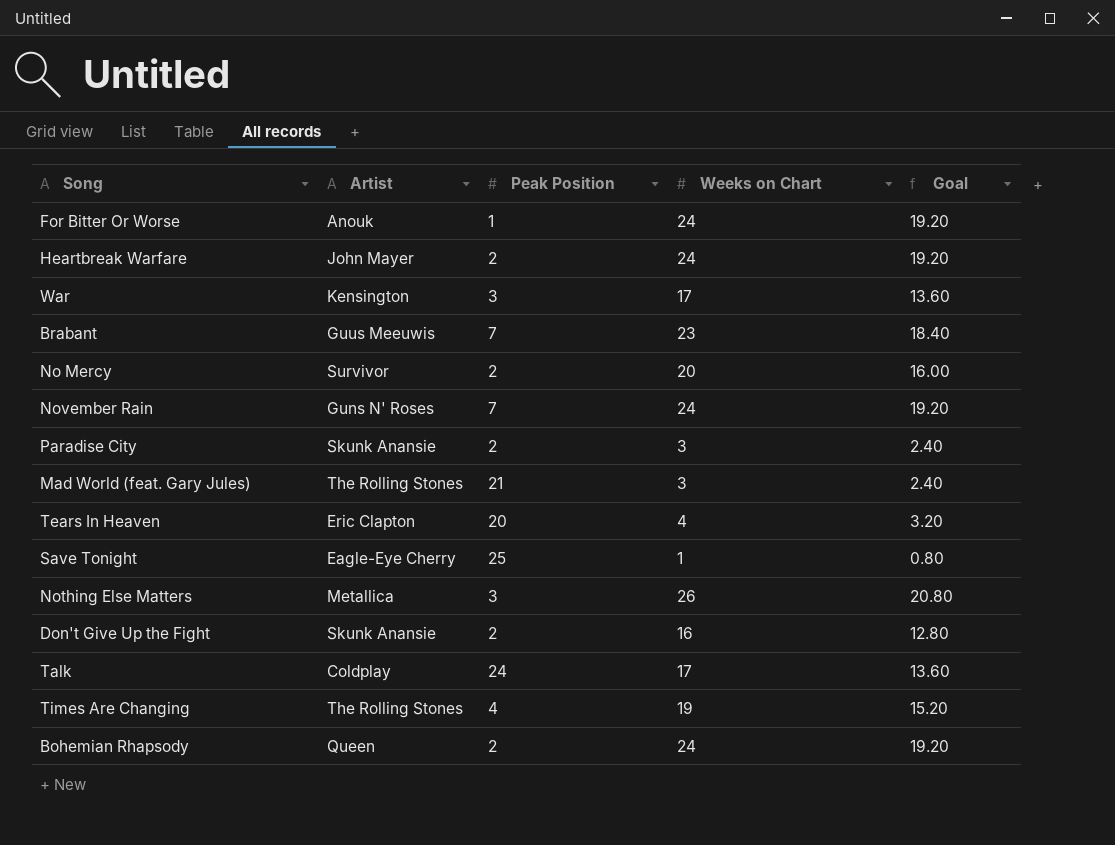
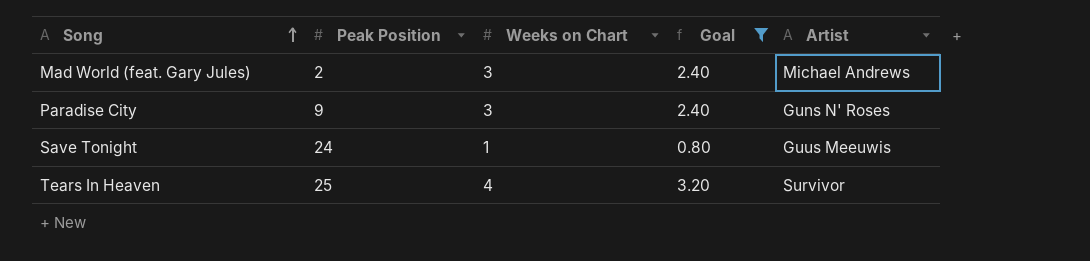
filter: none -> Goal <= 3.20
row order: none -> Song ascending
column Artist | position: 2 -> 5
Mad World (feat. Gary Jules) | Peak Position: 21 -> 2
Mad World (feat. Gary Jules) | Artist: The Rolling Stones -> Michael Andrews
Paradise City | Peak Position: 2 -> 9
Paradise City | Artist: Skunk Anansie -> Guns N' Roses
Save Tonight | Peak Position: 25 -> 24
Save Tonight | Artist: Eagle-Eye Cherry -> Guus Meeuwis
Tears In Heaven | Peak Position: 20 -> 25
Tears In Heaven | Artist: Eric Clapton -> Survivor

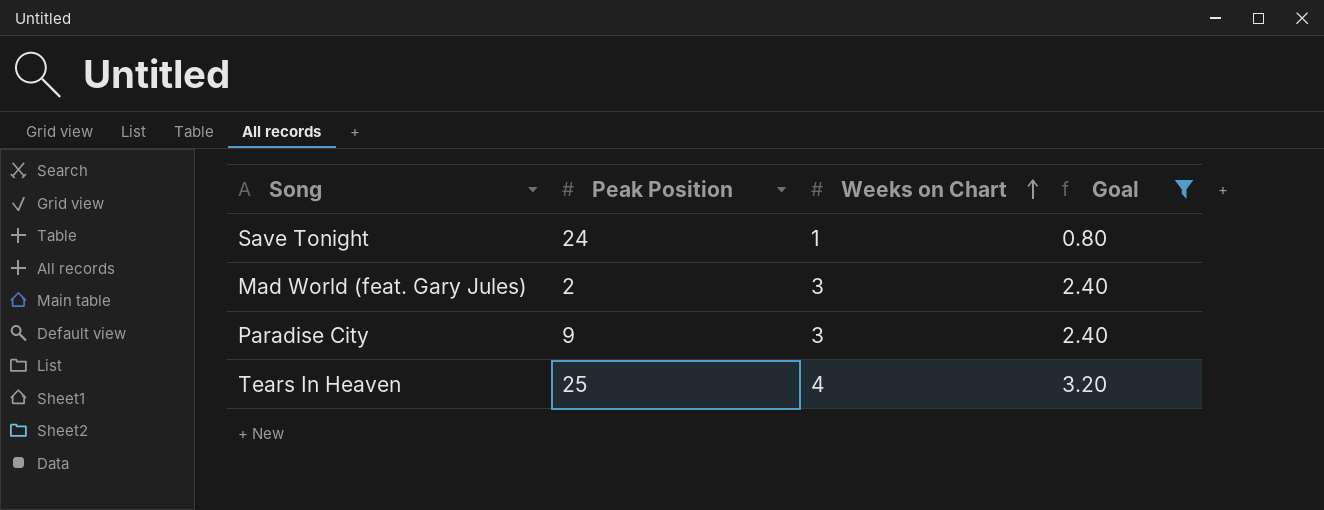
row order: Song ascending -> Weeks on Chart ascending
column Artist | position: 5 -> none

